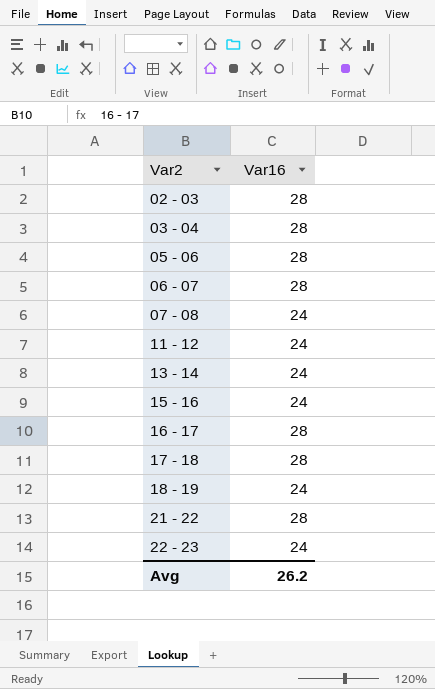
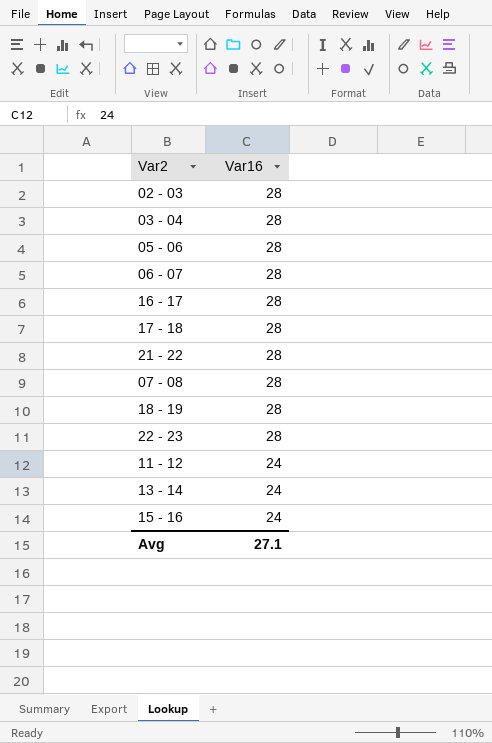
row order: Var2 ascending -> Var16 descending
07 - 08 | Var16: 24 -> 28
18 - 19 | Var16: 24 -> 28
22 - 23 | Var16: 24 -> 28
Avg | Var16: 26.2 -> 27.1

